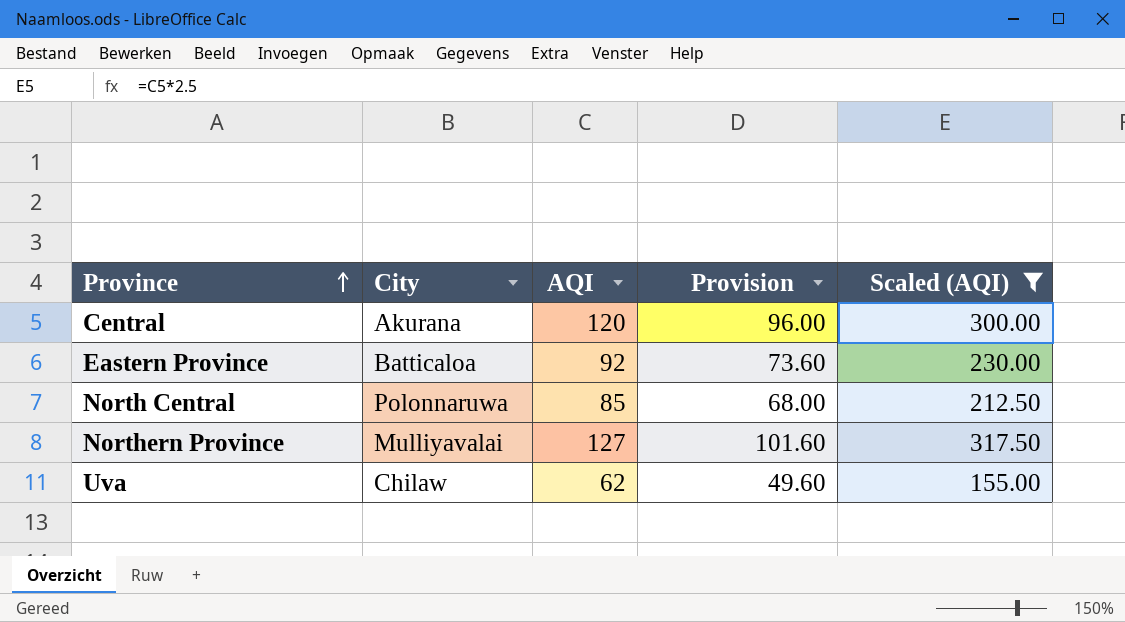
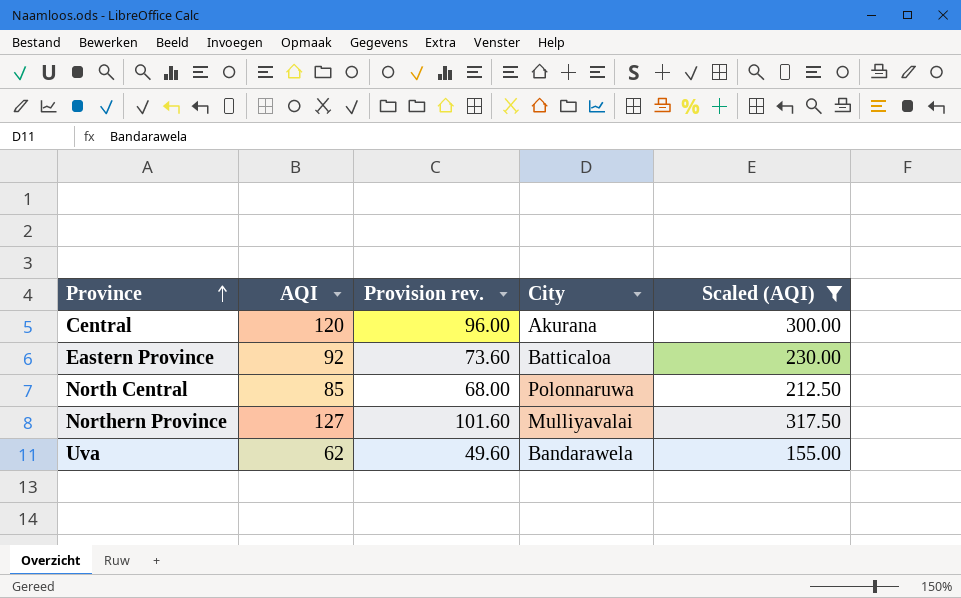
column name: Provision -> Provision rev.
column City | position: 2 -> 4
Uva | City: Chilaw -> Bandarawela

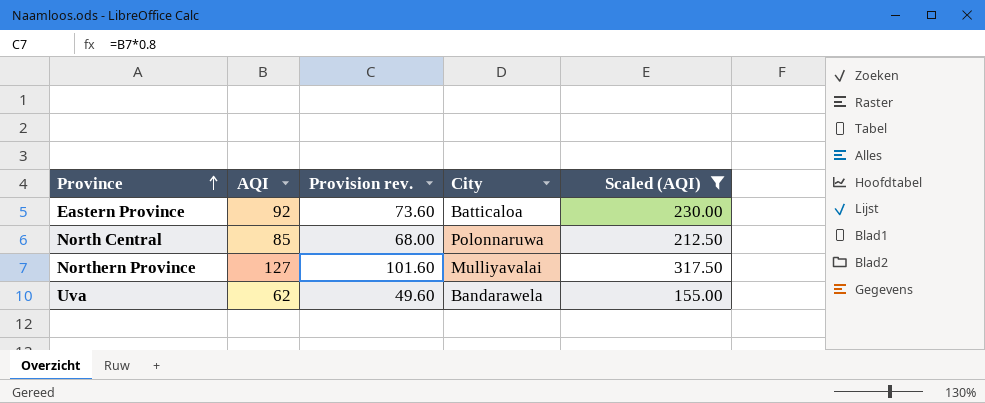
row Central: 120 | 96.00 | Akurana | 300.00 -> none

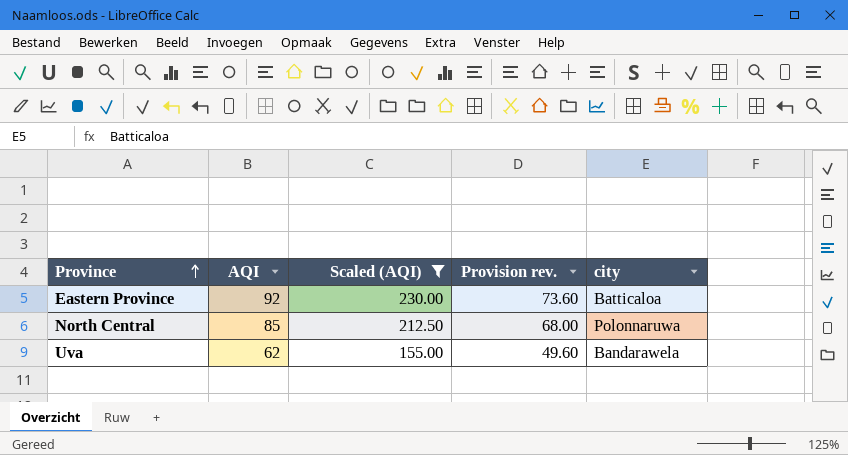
column Scaled (AQI) | position: 5 -> 3
column name: City -> city
row Northern Province: 127 | 101.60 | Mulliyavalai | 317.50 -> none

